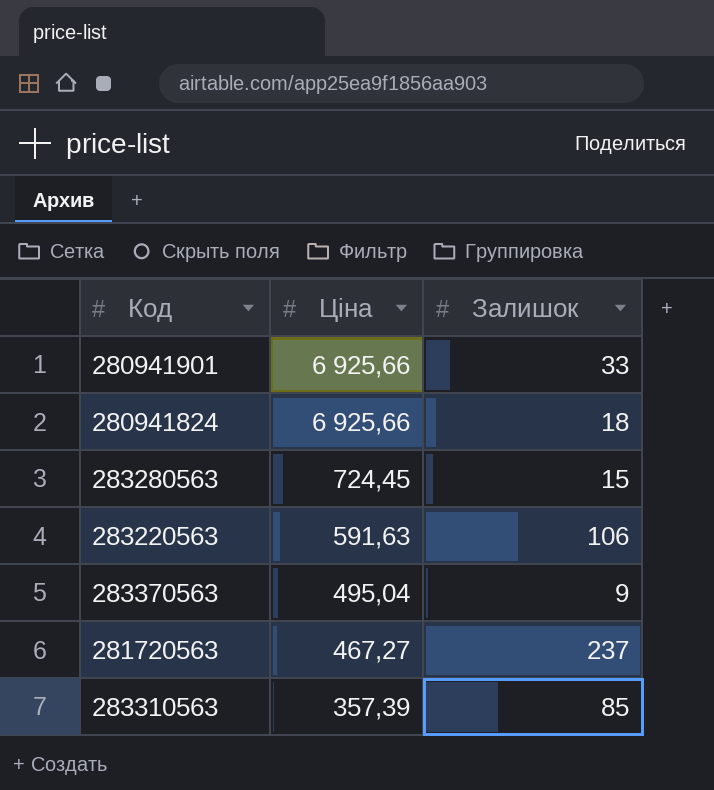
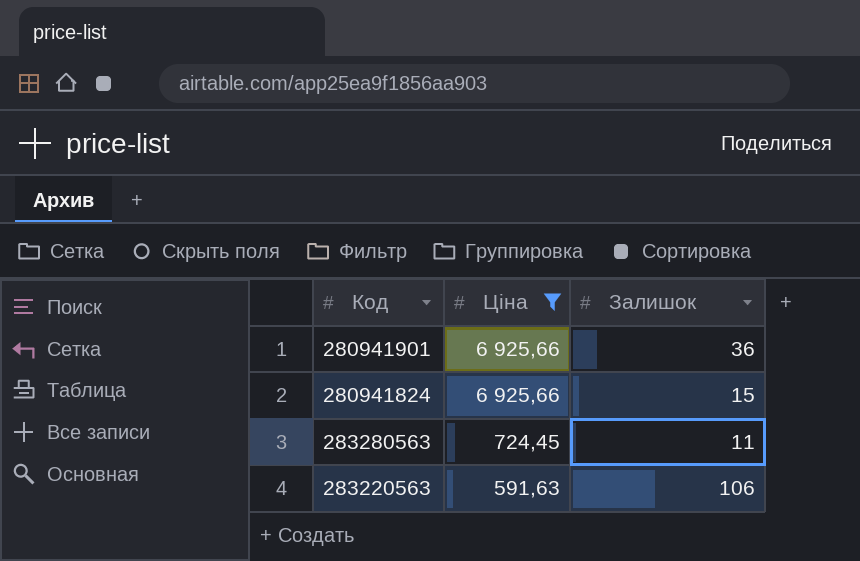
filter: none -> Ціна >= 591,63
280941901 | Залишок: 33 -> 36
280941824 | Залишок: 18 -> 15
283280563 | Залишок: 15 -> 11

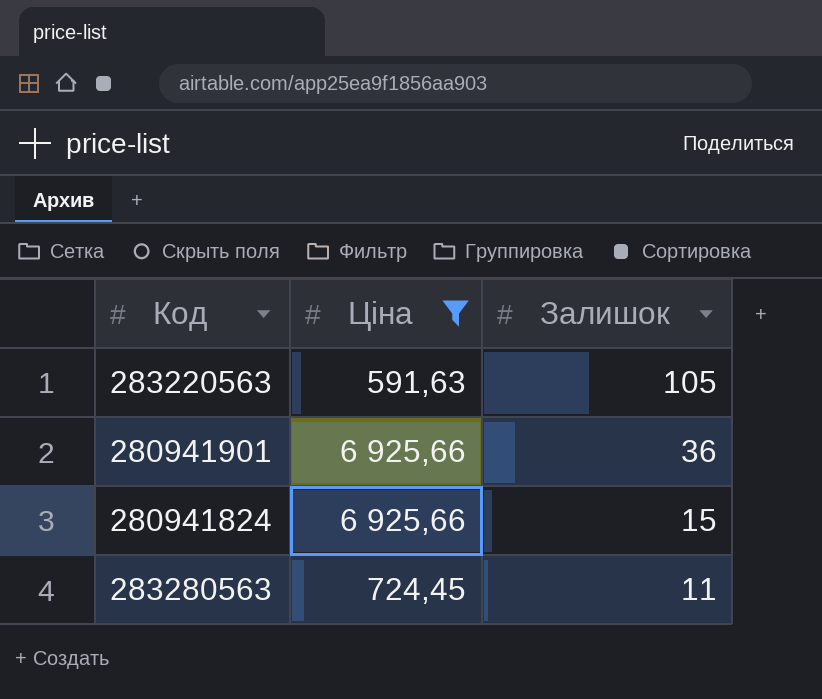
row order: Ціна descending -> Залишок descending
283220563 | Залишок: 106 -> 105

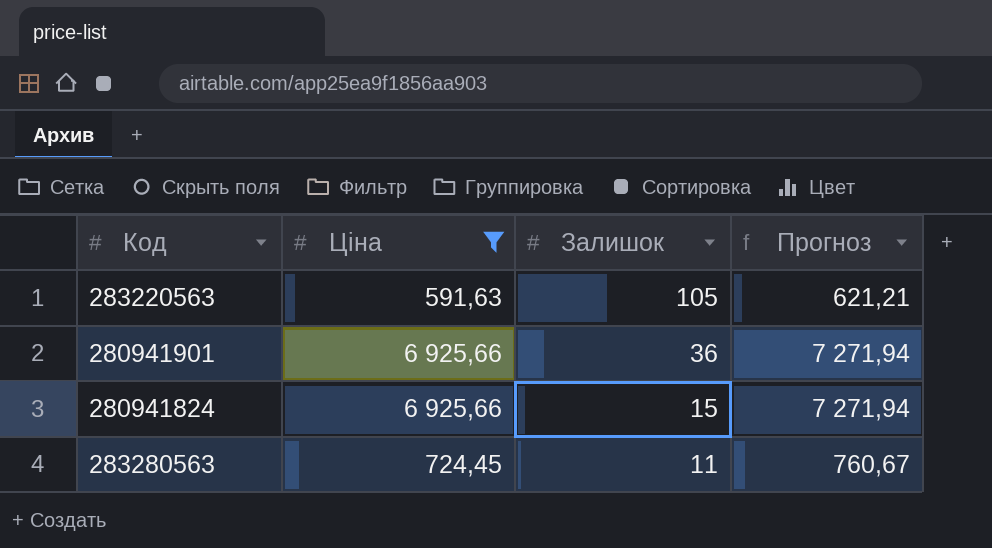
column Прогноз | formula: none -> [Ціна] * 1,05

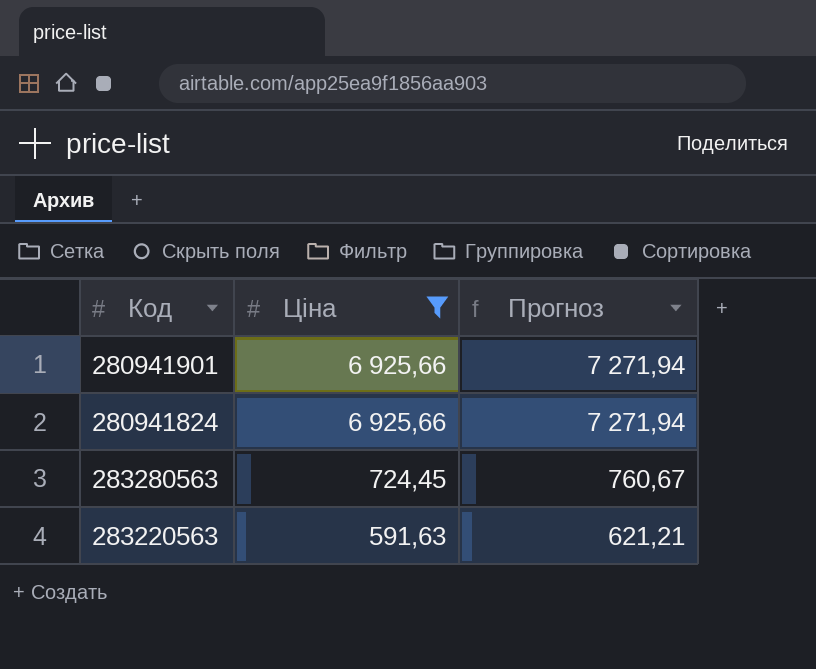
row order: Залишок descending -> Ціна descending
column Залишок | position: 3 -> none

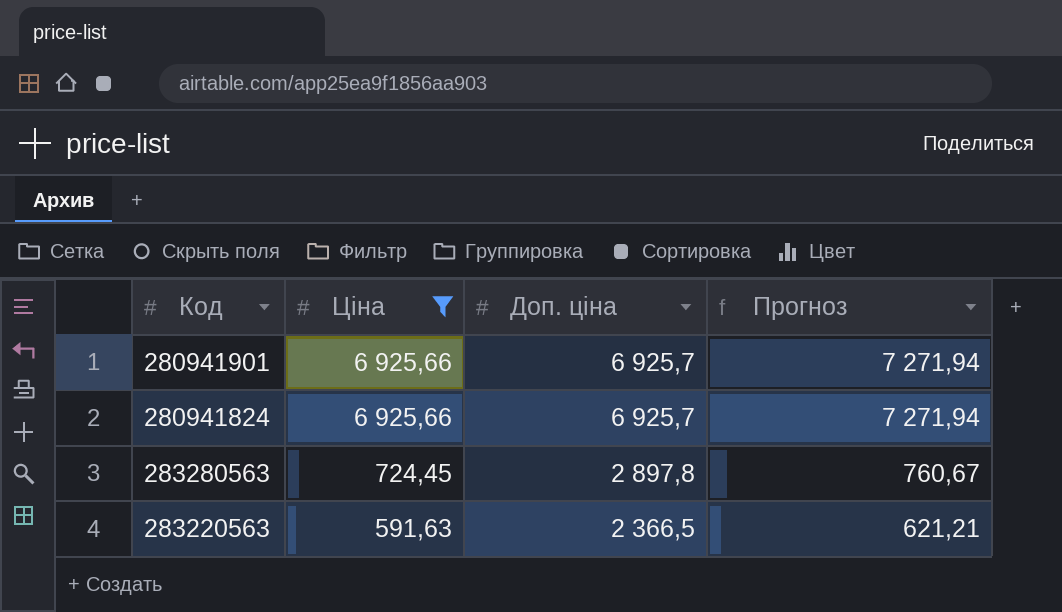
column Доп. ціна | position: none -> 3

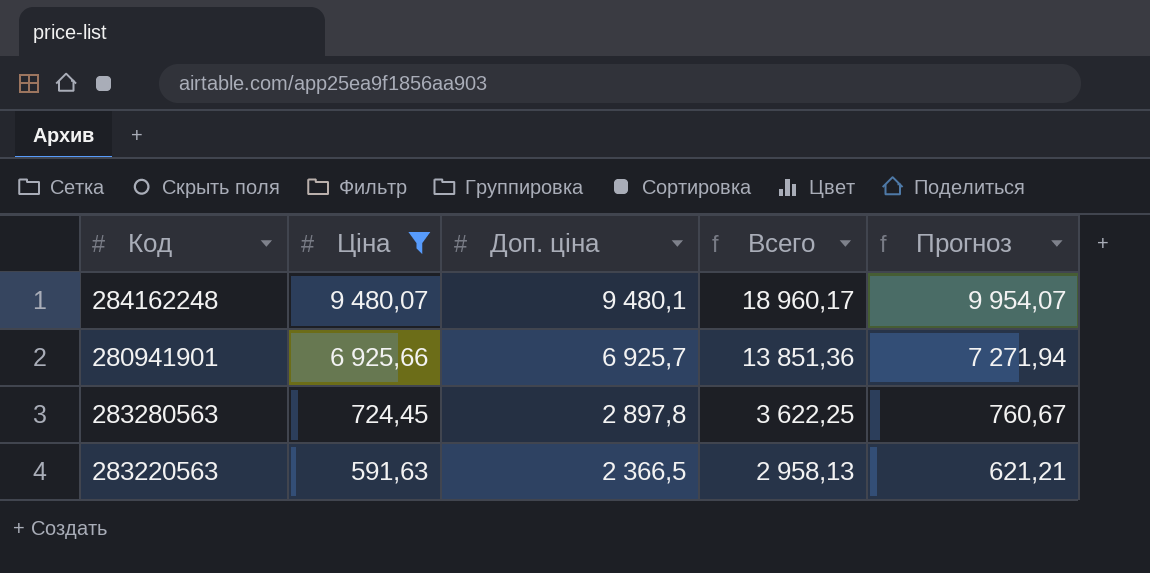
column Всего | formula: none -> [Ціна] + [Доп. ціна]
row 280941824: 6 925,66 | 6 925,7 | 7 271,94 -> none
row 284162248: none -> 9 480,07 | 9 480,1 | 18 960,17 | 9 954,07

